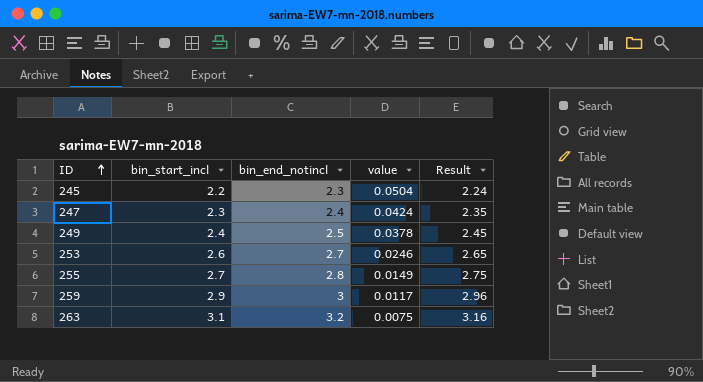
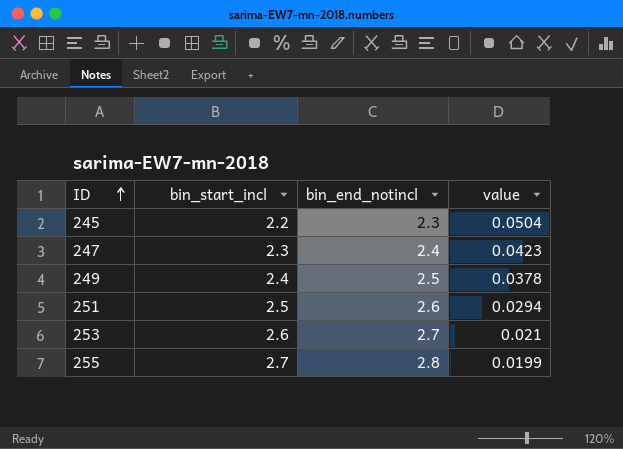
column Result | formula: [bin_start_incl] * 1.02 -> none
row 259: 2.9 | 3 | 0.0117 | 2.96 -> none
row 263: 3.1 | 3.2 | 0.0075 | 3.16 -> none
247 | value: 0.0424 -> 0.0423
row 251: none -> 2.5 | 2.6 | 0.0294
253 | value: 0.0246 -> 0.021
255 | value: 0.0149 -> 0.0199

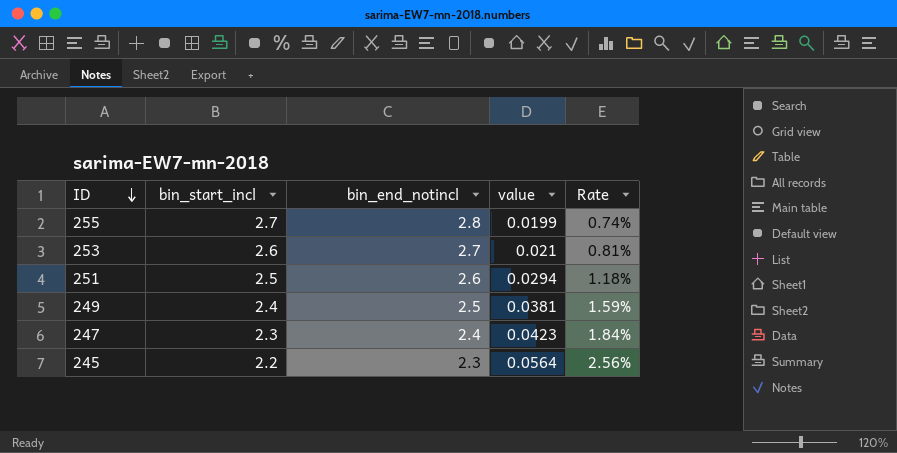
row order: ID ascending -> ID descending
column Rate | formula: none -> [value] / [bin_start_incl]
249 | value: 0.0378 -> 0.0381
245 | value: 0.0504 -> 0.0564

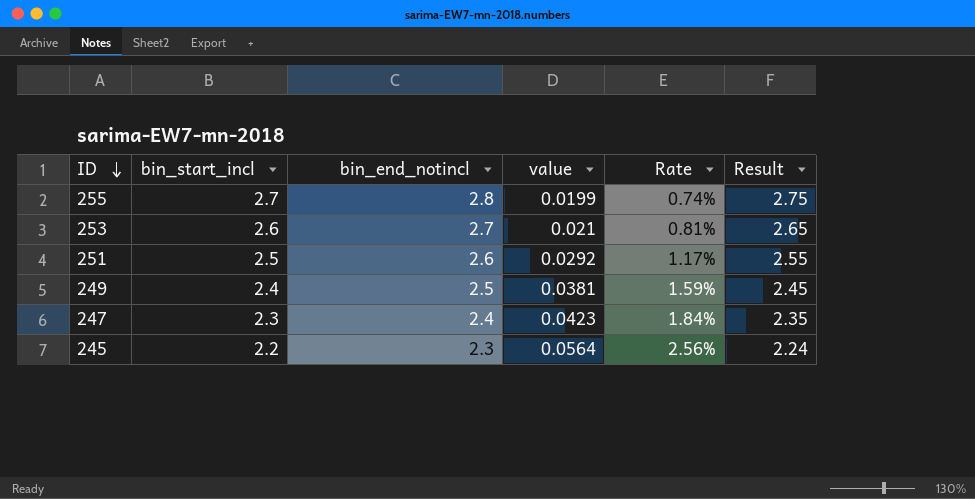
column Result | formula: none -> [bin_start_incl] * 1.02
251 | value: 0.0294 -> 0.0292
251 | Rate: 1.18% -> 1.17%

